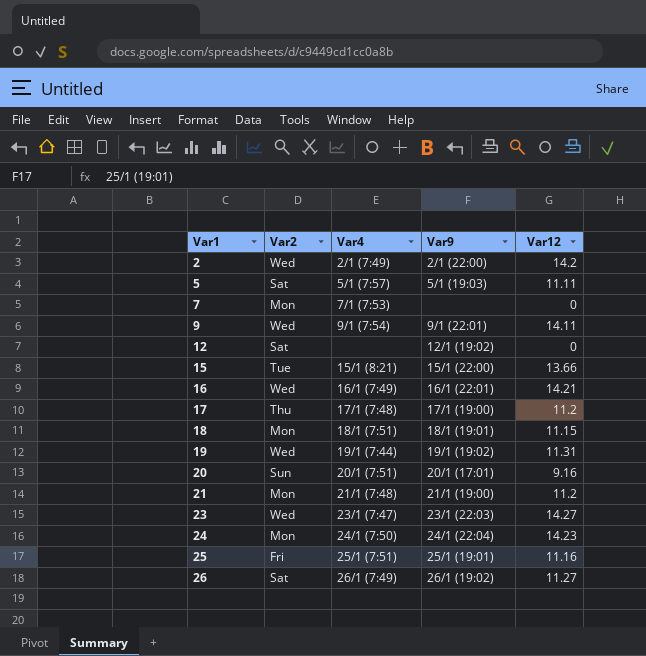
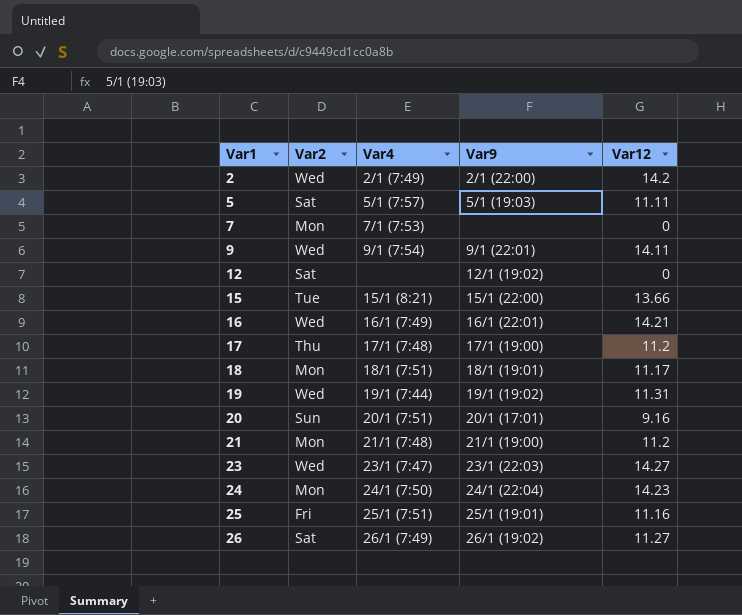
18 | Var12: 11.15 -> 11.17

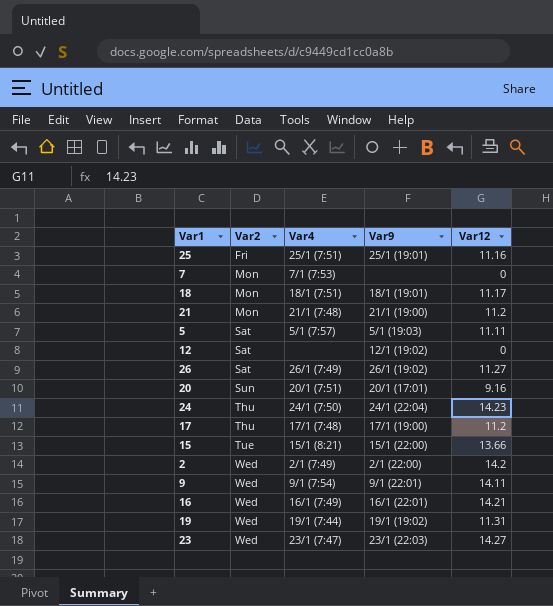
row order: Var1 ascending -> Var2 ascending
24 | Var2: Mon -> Thu

